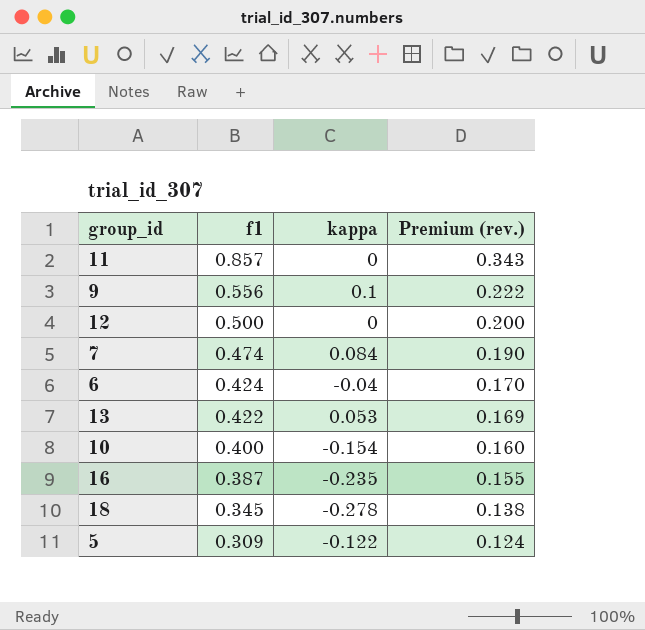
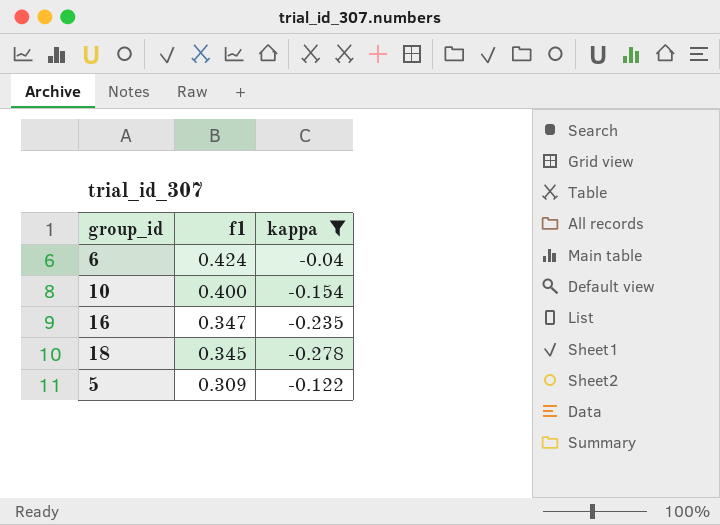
filter: none -> kappa <= -0.04
column Premium (rev.) | formula: [f1] * 0.4 -> none
16 | f1: 0.387 -> 0.347

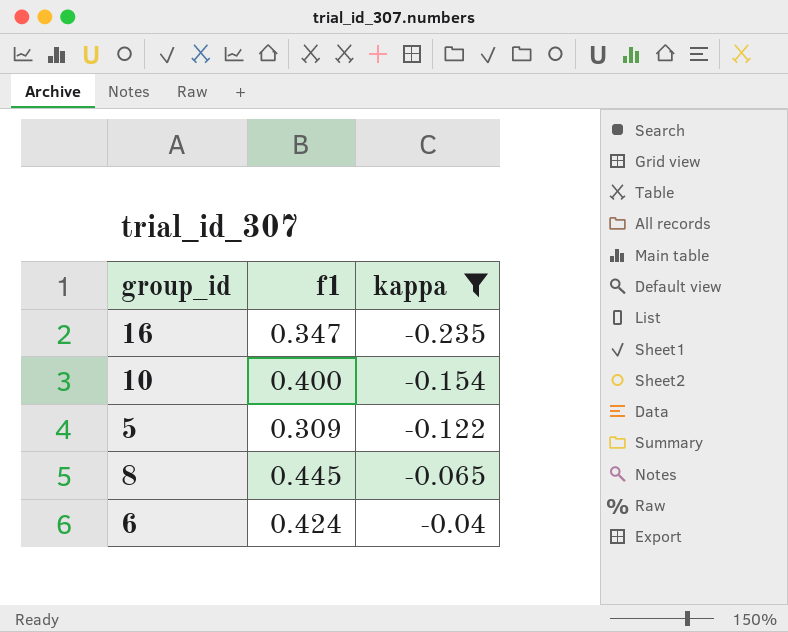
row order: f1 descending -> kappa ascending
row 18: 0.345 | -0.278 -> none
row 8: none -> 0.445 | -0.065

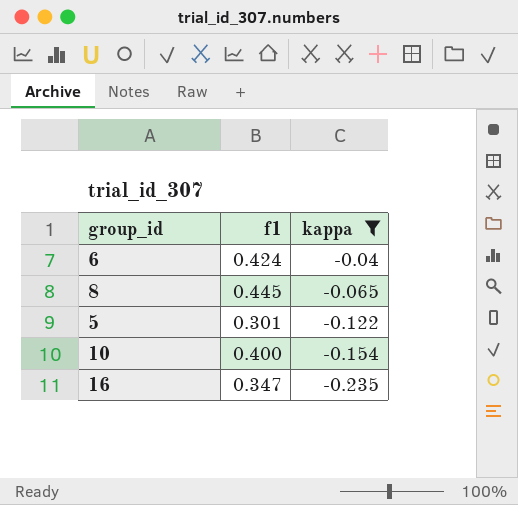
row order: kappa ascending -> kappa descending
5 | f1: 0.309 -> 0.301

